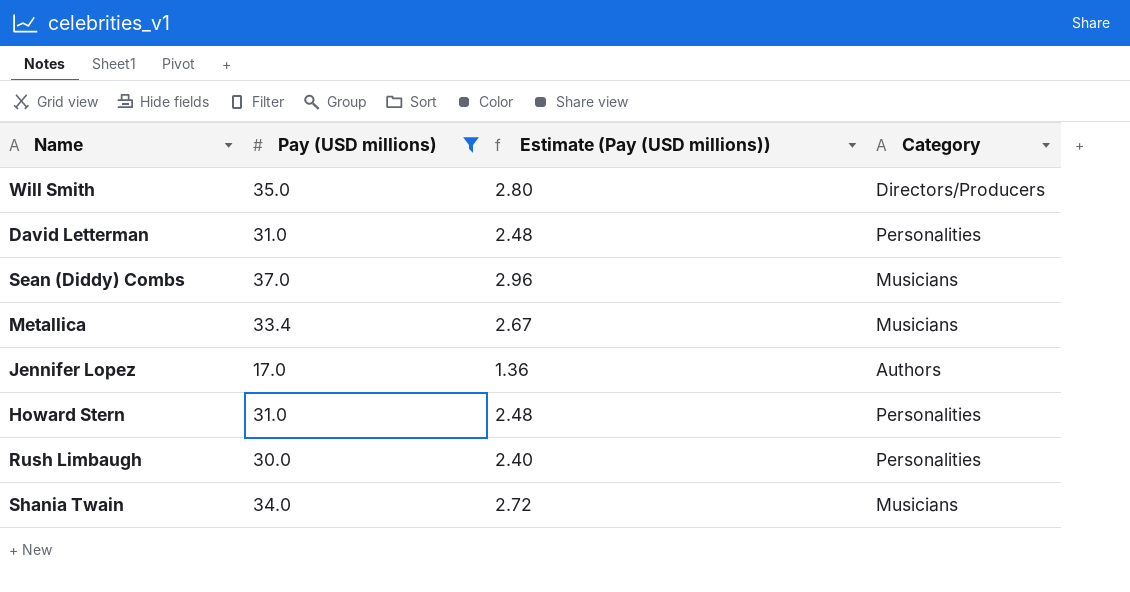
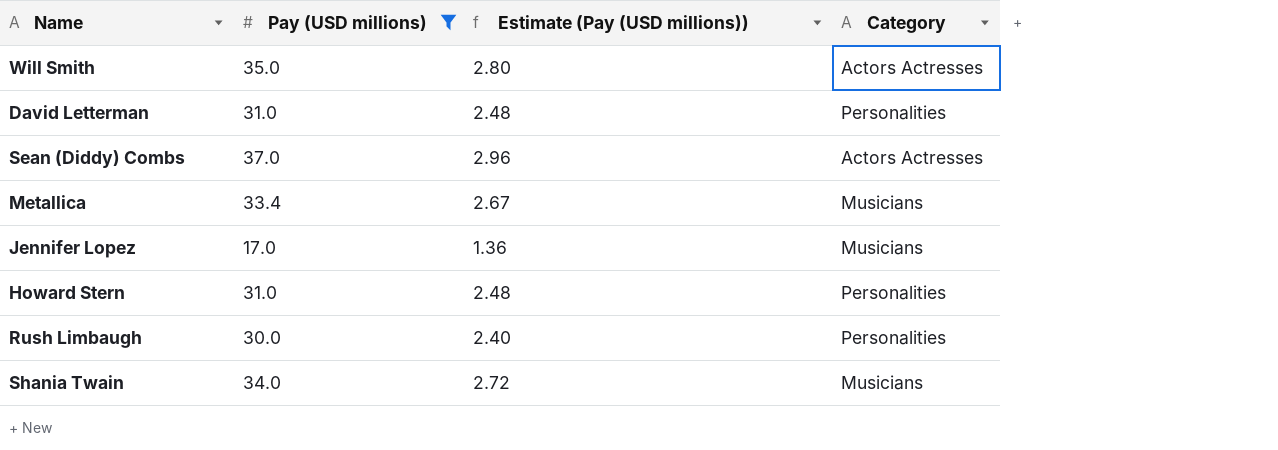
Will Smith | Category: Directors/Producers -> Actors Actresses
Sean (Diddy) Combs | Category: Musicians -> Actors Actresses
Jennifer Lopez | Category: Authors -> Musicians

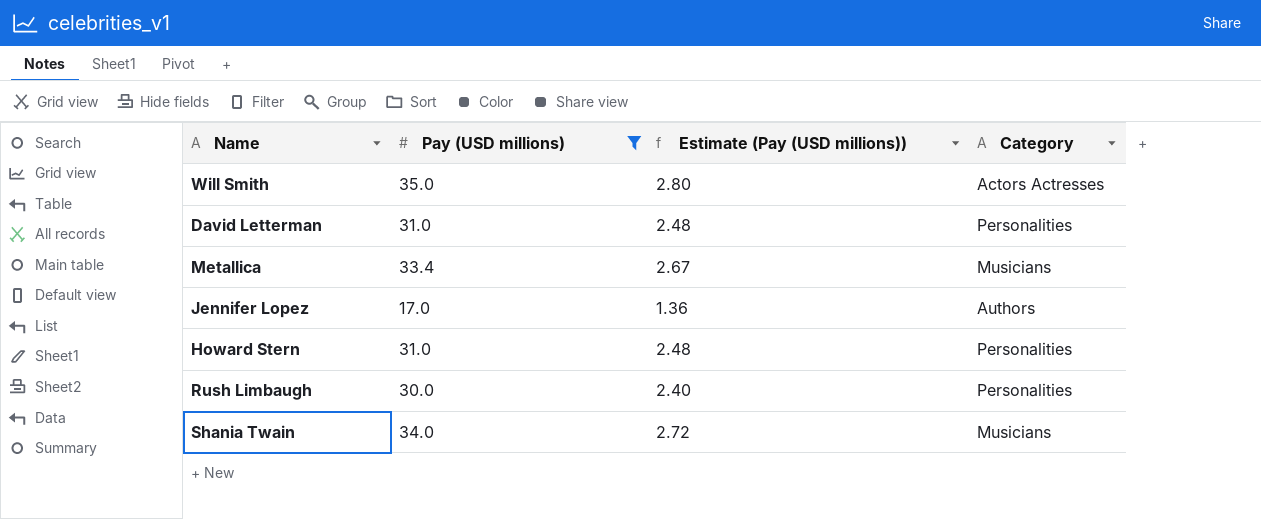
row Sean (Diddy) Combs: 37.0 | 2.96 | Actors Actresses -> none
Jennifer Lopez | Category: Musicians -> Authors

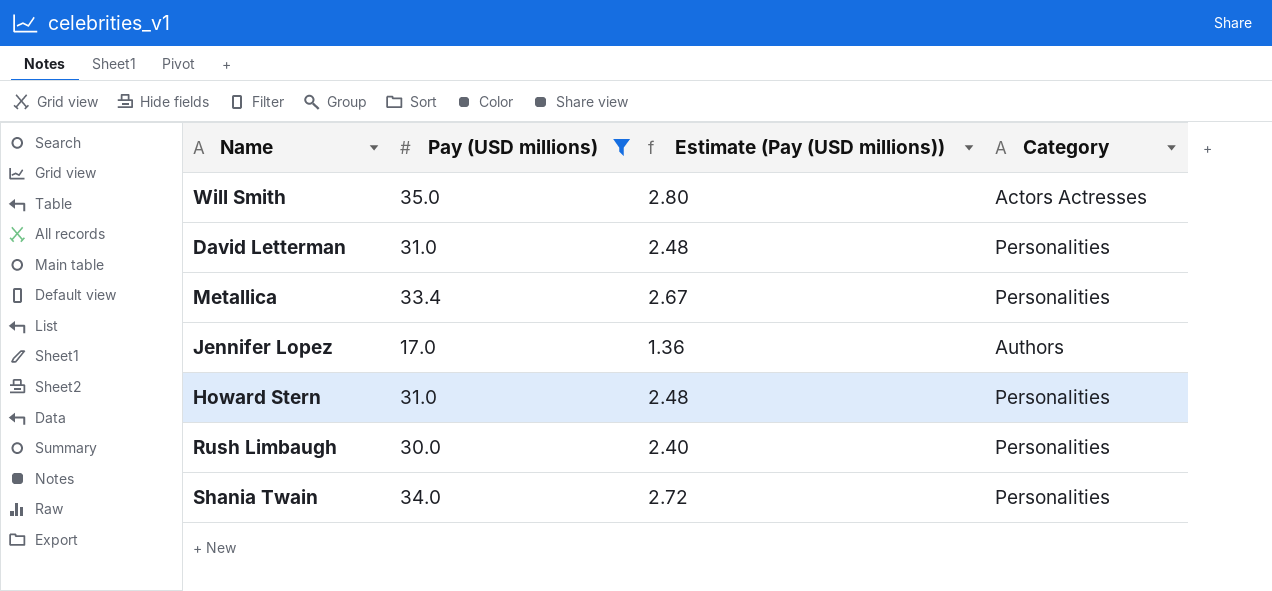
Metallica | Category: Musicians -> Personalities
Shania Twain | Category: Musicians -> Personalities

